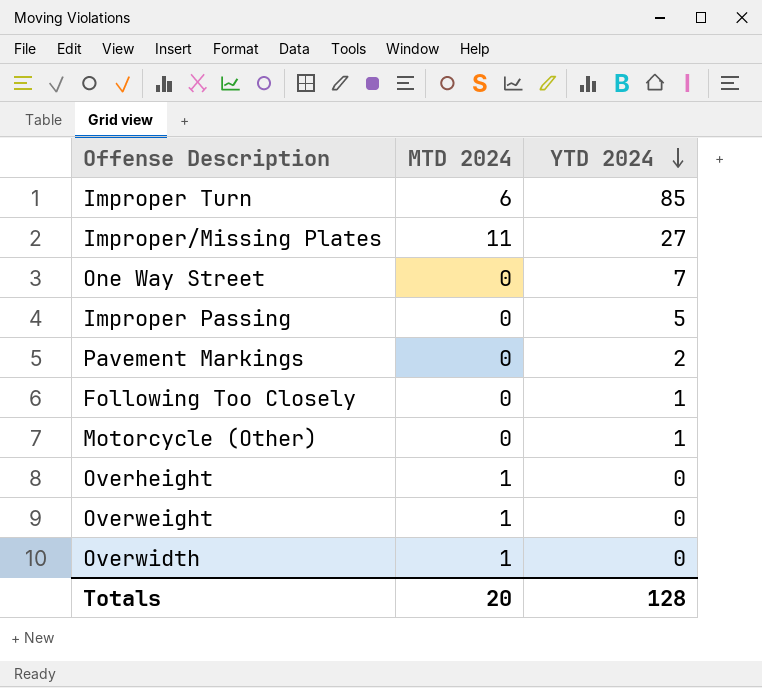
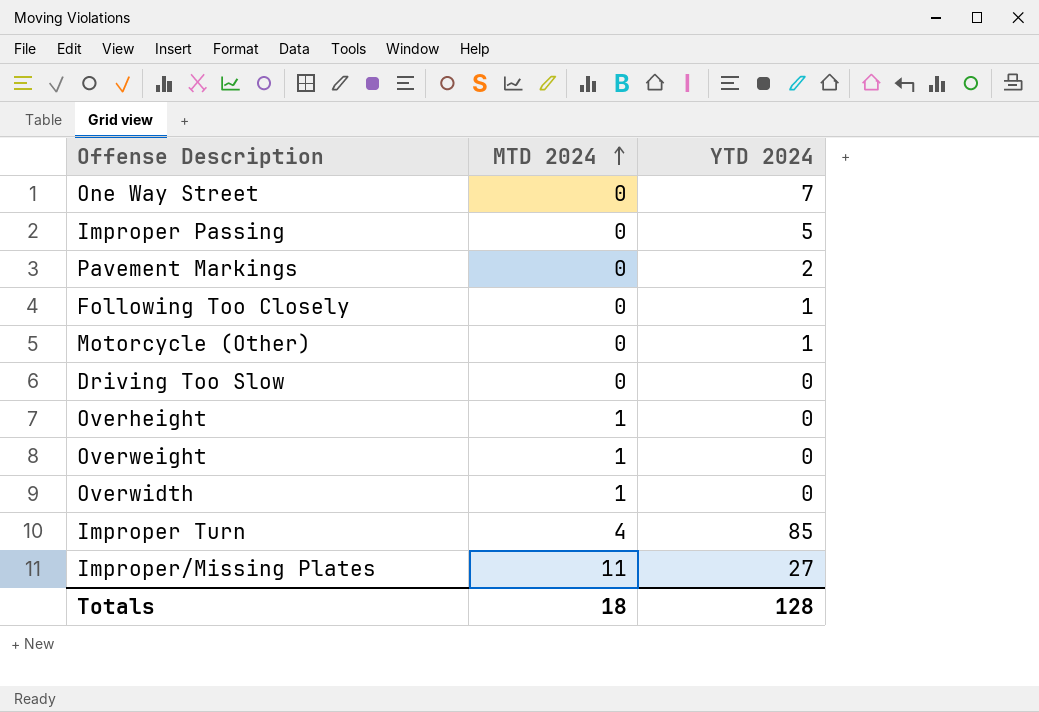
row order: YTD 2024 descending -> MTD 2024 ascending
row Driving Too Slow: none -> 0 | 0
Improper Turn | MTD 2024: 6 -> 4
Totals | MTD 2024: 20 -> 18

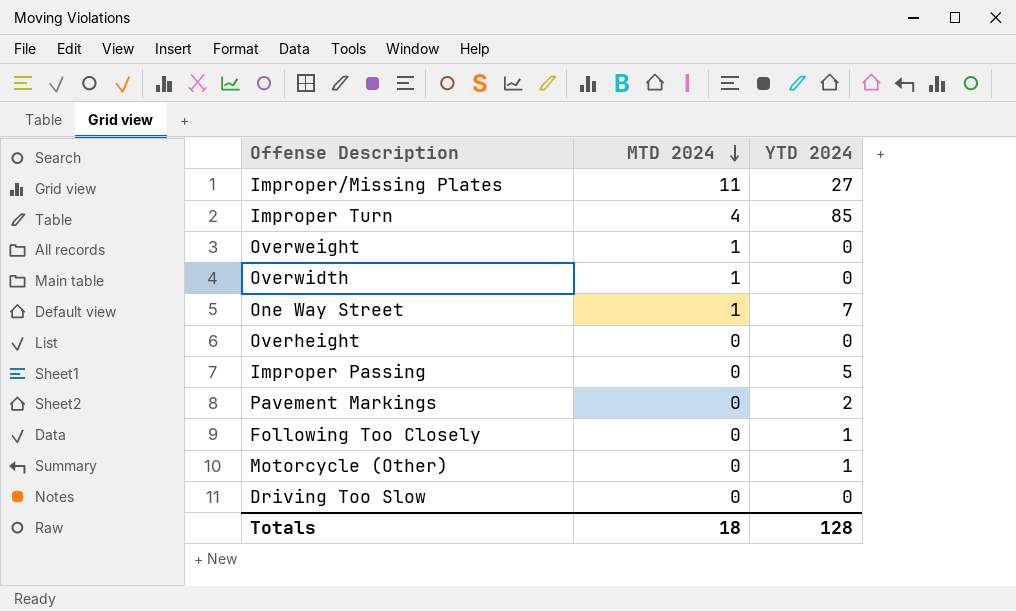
row order: MTD 2024 ascending -> MTD 2024 descending
One Way Street | MTD 2024: 0 -> 1
Overheight | MTD 2024: 1 -> 0

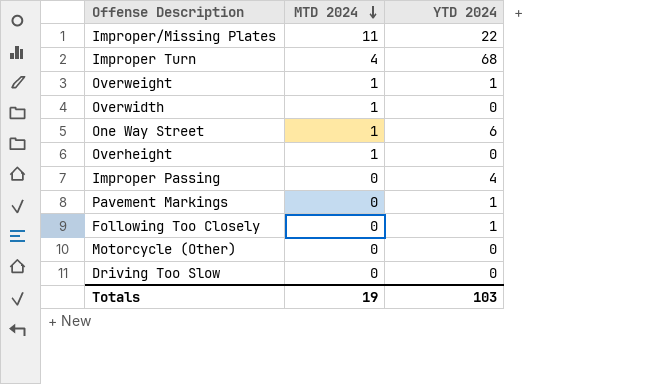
Improper/Missing Plates | YTD 2024: 27 -> 22
Improper Turn | YTD 2024: 85 -> 68
Overweight | YTD 2024: 0 -> 1
One Way Street | YTD 2024: 7 -> 6
Overheight | MTD 2024: 0 -> 1
Improper Passing | YTD 2024: 5 -> 4
Pavement Markings | YTD 2024: 2 -> 1
Motorcycle (Other) | YTD 2024: 1 -> 0
Totals | MTD 2024: 18 -> 19
Totals | YTD 2024: 128 -> 103

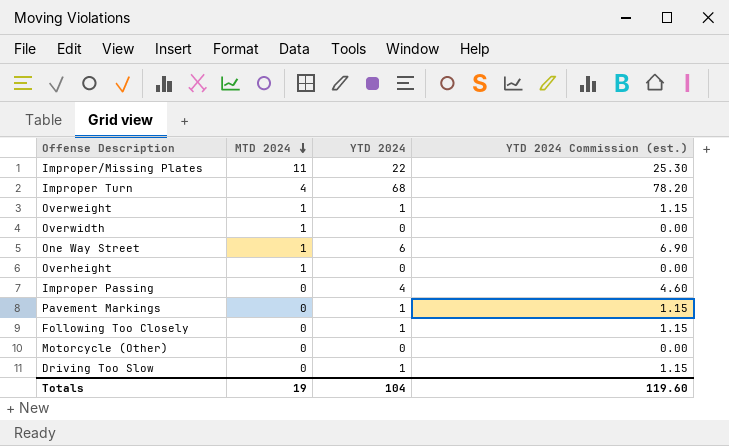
column YTD 2024 Commission (est.) | formula: none -> [YTD 2024] * 1.15
Driving Too Slow | YTD 2024: 0 -> 1
Totals | YTD 2024: 103 -> 104

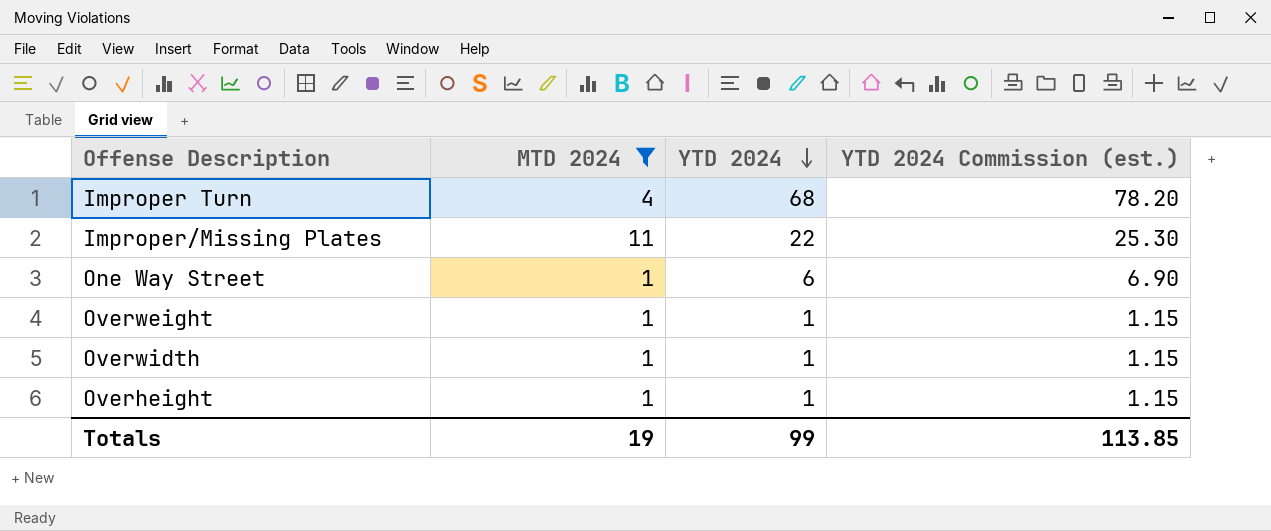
filter: none -> MTD 2024 != 0
row order: MTD 2024 descending -> YTD 2024 descending
Overwidth | YTD 2024: 0 -> 1
Overwidth | YTD 2024 Commission (est.): 0.00 -> 1.15
Overheight | YTD 2024: 0 -> 1
Overheight | YTD 2024 Commission (est.): 0.00 -> 1.15
Totals | YTD 2024: 104 -> 99
Totals | YTD 2024 Commission (est.): 119.60 -> 113.85

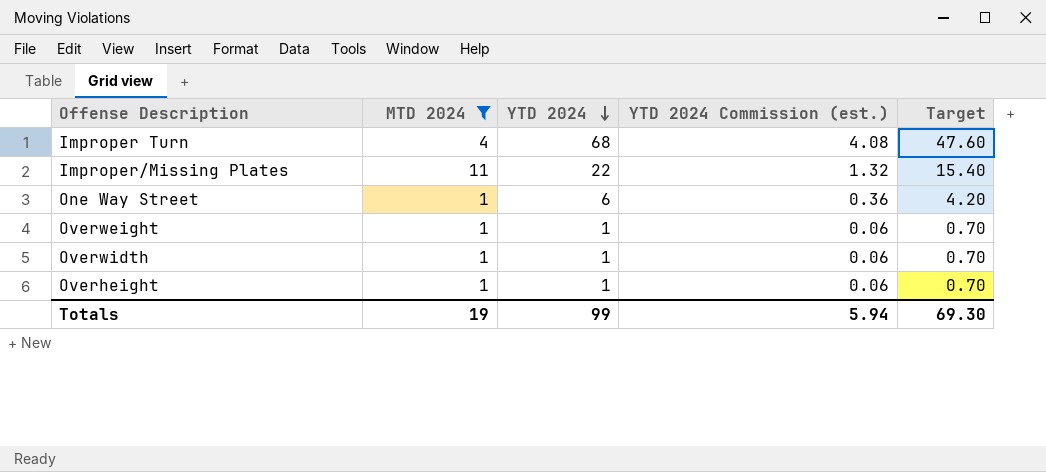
column YTD 2024 Commission (est.) | formula: [YTD 2024] * 1.15 -> [YTD 2024] * 0.06
column Target | formula: none -> [YTD 2024] * 0.7
Totals | YTD 2024 Commission (est.): 113.85 -> 5.94

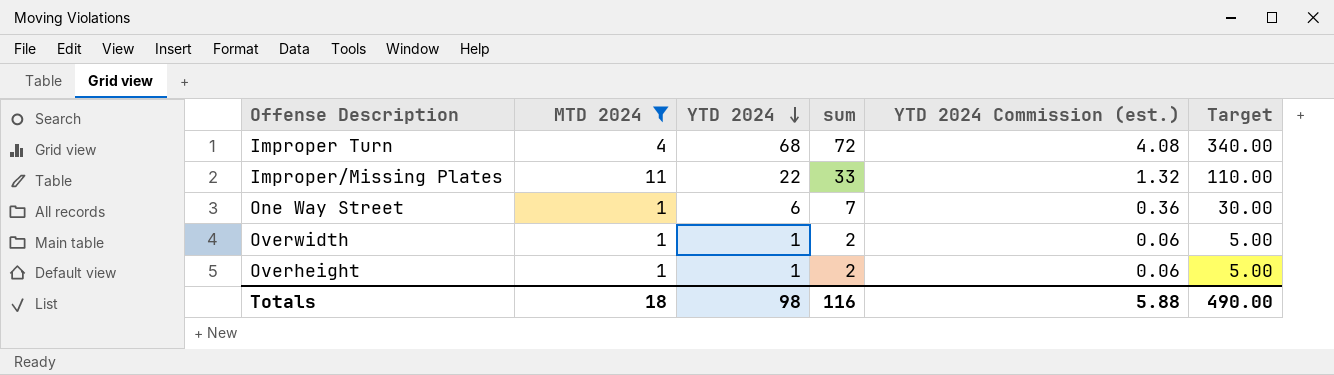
column sum | formula: none -> [MTD 2024] + [YTD 2024]
column Target | formula: [YTD 2024] * 0.7 -> [YTD 2024] * 5
row Overweight: 1 | 1 | 0.06 | 0.70 -> none
Totals | MTD 2024: 19 -> 18
Totals | YTD 2024: 99 -> 98
Totals | YTD 2024 Commission (est.): 5.94 -> 5.88
Totals | Target: 69.30 -> 490.00

